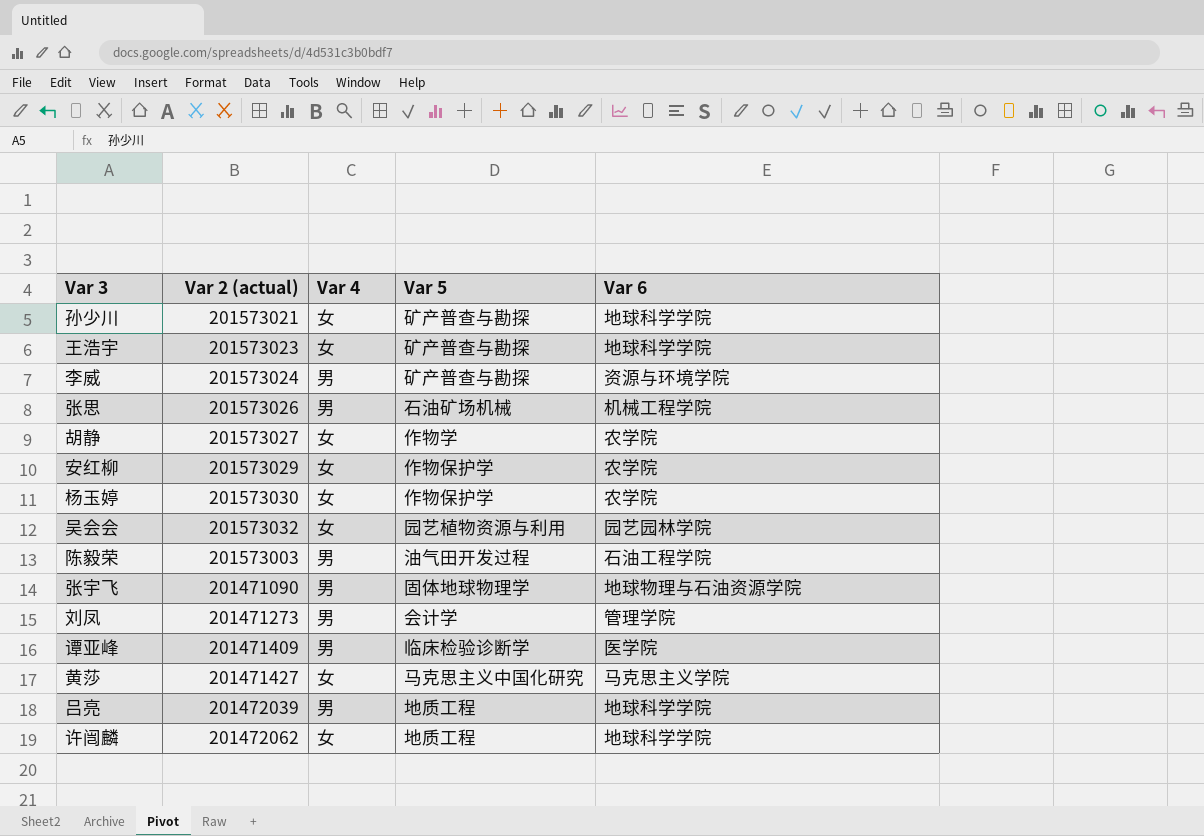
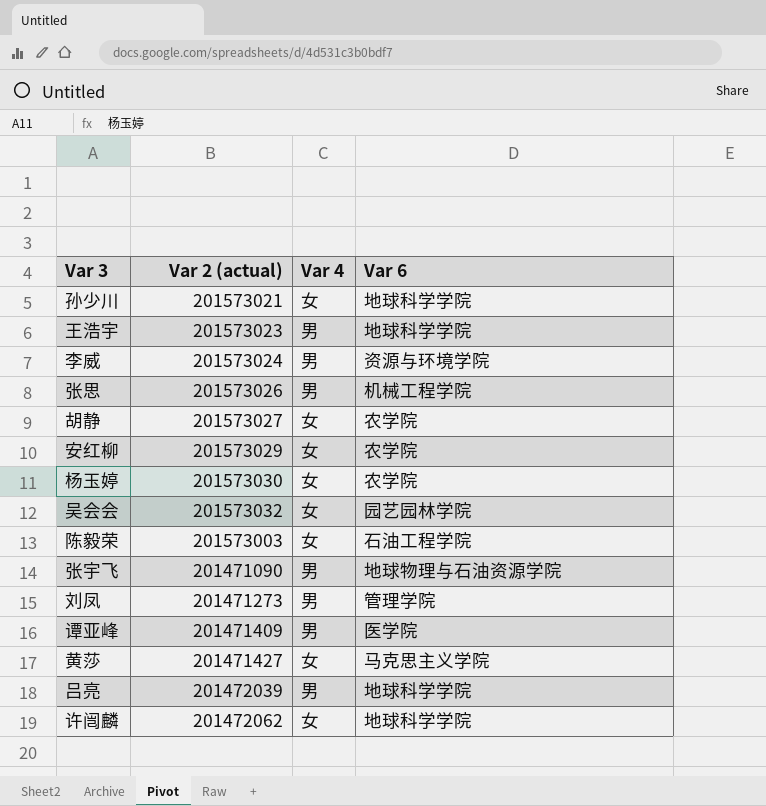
column Var 5 | position: 4 -> none
王浩宇 | Var 4: 女 -> 男
陈毅荣 | Var 4: 男 -> 女

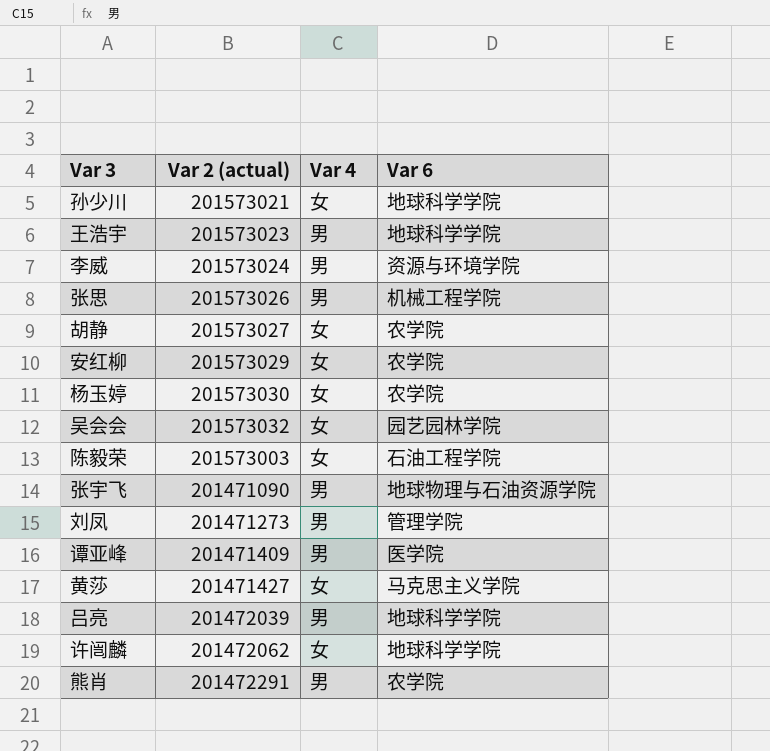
row 熊肖: none -> 201472291 | 男 | 农学院

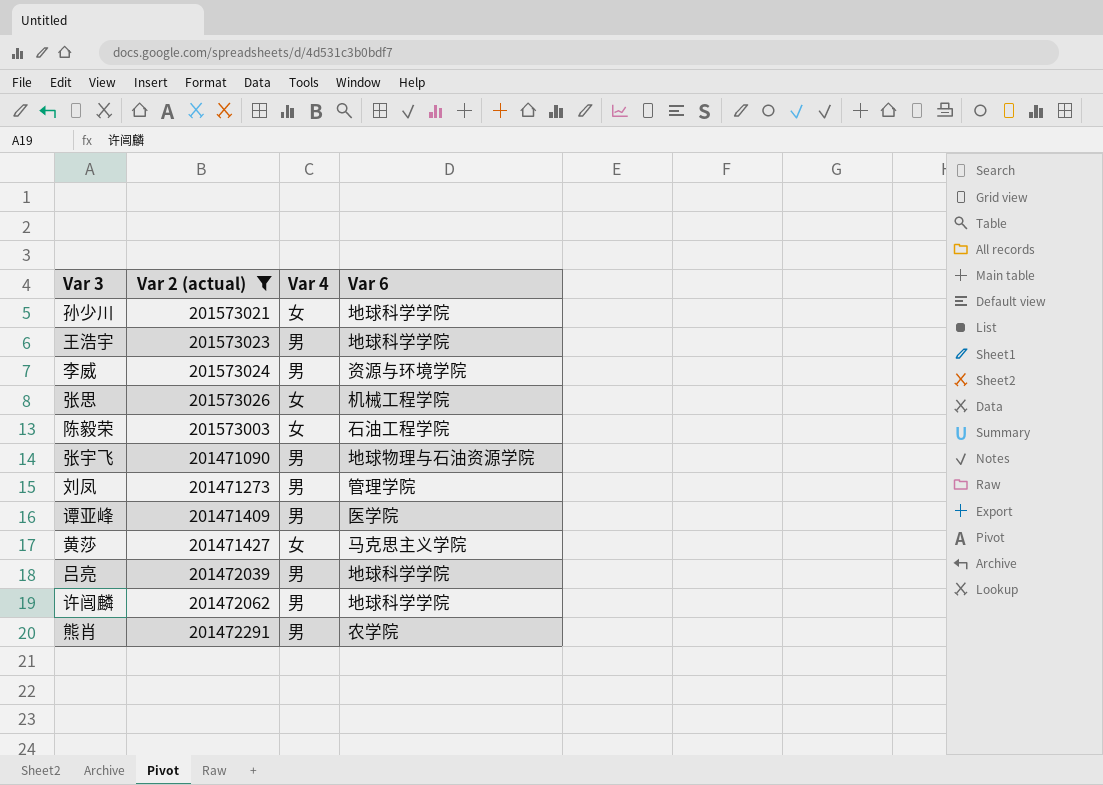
filter: none -> Var 2 (actual) <= 201573026
张思 | Var 4: 男 -> 女
许闿麟 | Var 4: 女 -> 男

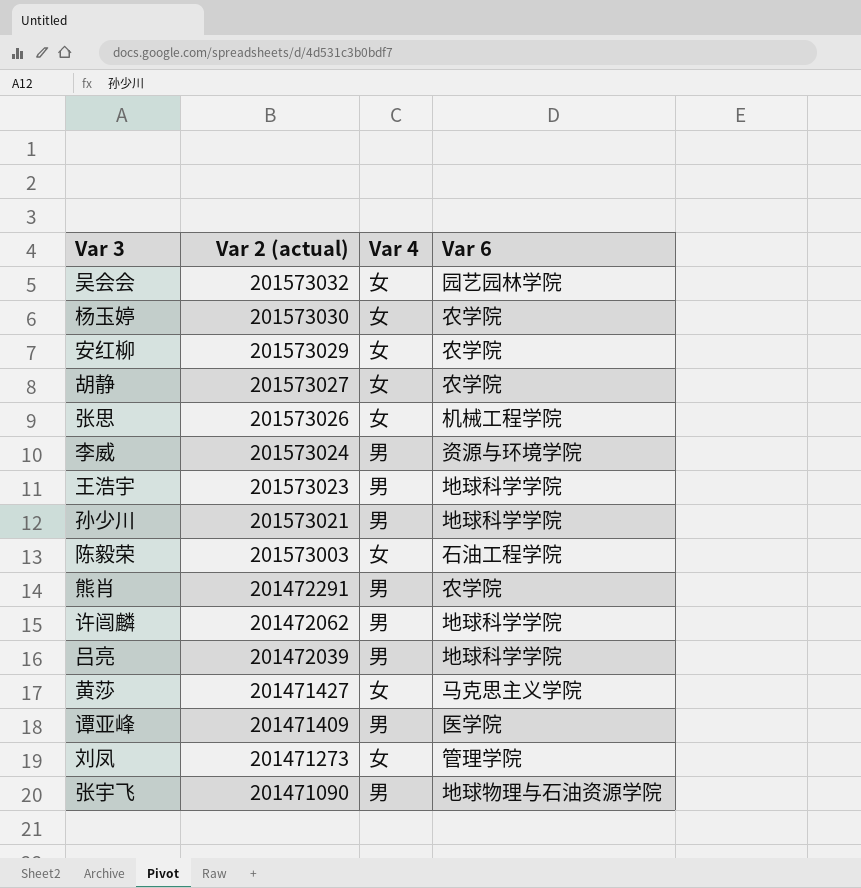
filter: Var 2 (actual) <= 201573026 -> none
row order: none -> Var 2 (actual) descending
孙少川 | Var 4: 女 -> 男
刘凤 | Var 4: 男 -> 女

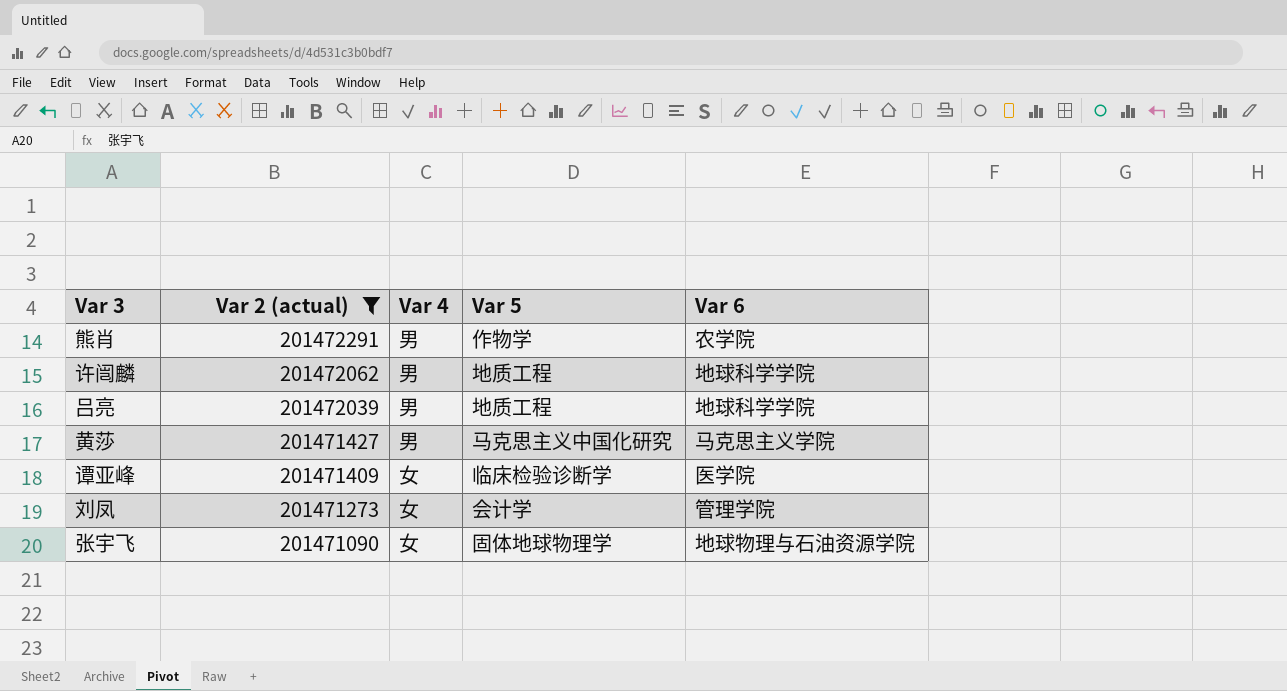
filter: none -> Var 2 (actual) <= 201472291
column Var 5 | position: none -> 4
黄莎 | Var 4: 女 -> 男
谭亚峰 | Var 4: 男 -> 女
张宇飞 | Var 4: 男 -> 女

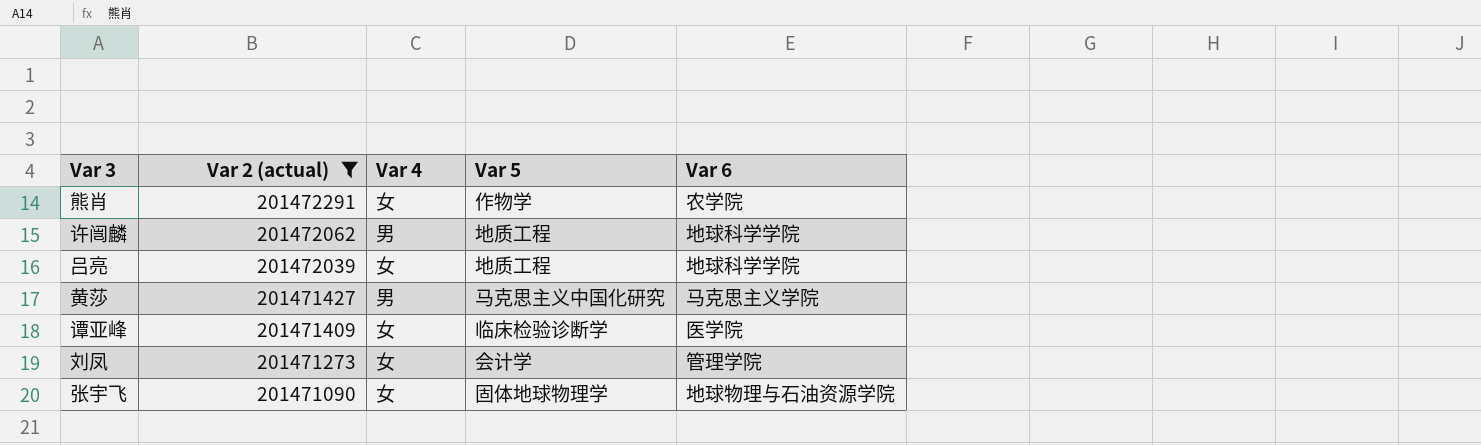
熊肖 | Var 4: 男 -> 女
吕亮 | Var 4: 男 -> 女

